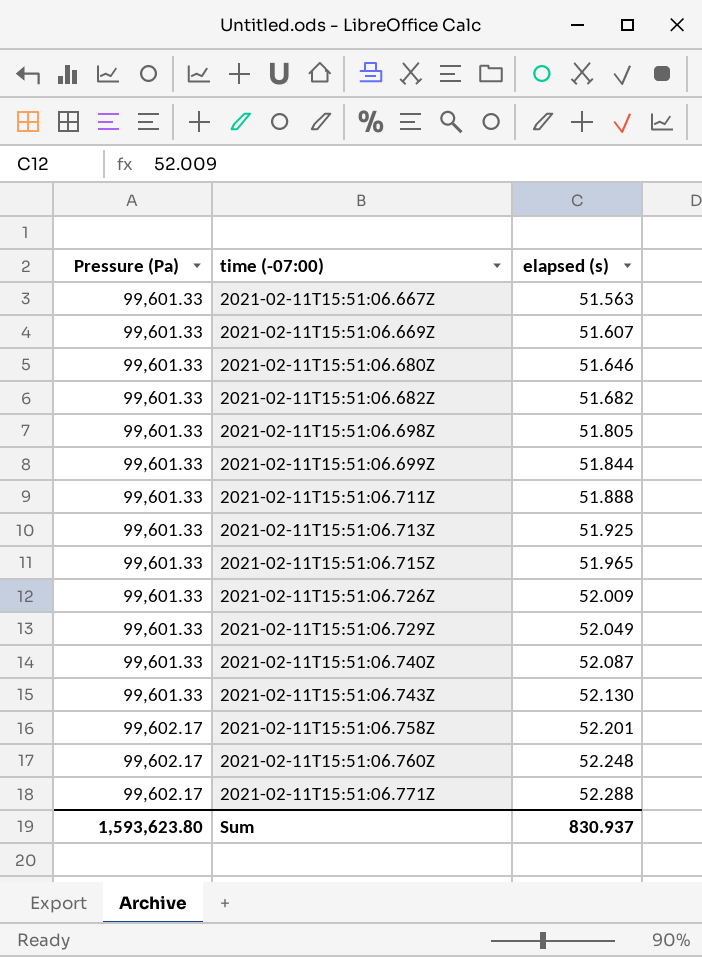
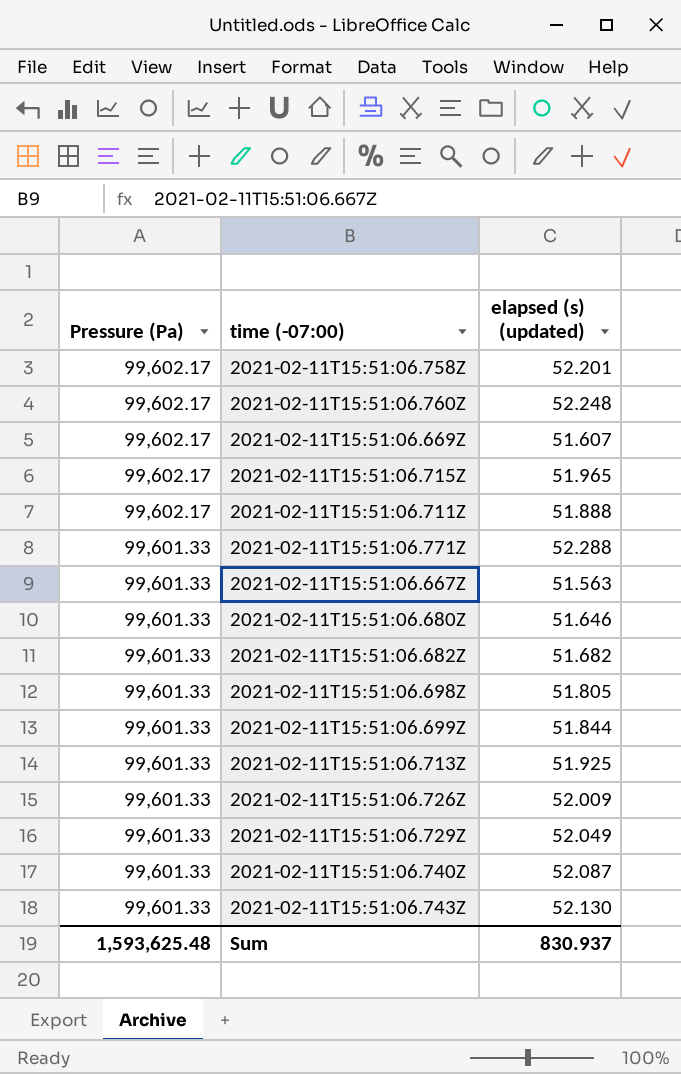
row order: Pressure (Pa) ascending -> Pressure (Pa) descending
column name: elapsed (s) -> elapsed (s) (updated)
2021-02-11T15:51:06.669Z | Pressure (Pa): 99,601.33 -> 99,602.17
2021-02-11T15:51:06.715Z | Pressure (Pa): 99,601.33 -> 99,602.17
2021-02-11T15:51:06.711Z | Pressure (Pa): 99,601.33 -> 99,602.17
2021-02-11T15:51:06.771Z | Pressure (Pa): 99,602.17 -> 99,601.33
Sum | Pressure (Pa): 1,593,623.80 -> 1,593,625.48

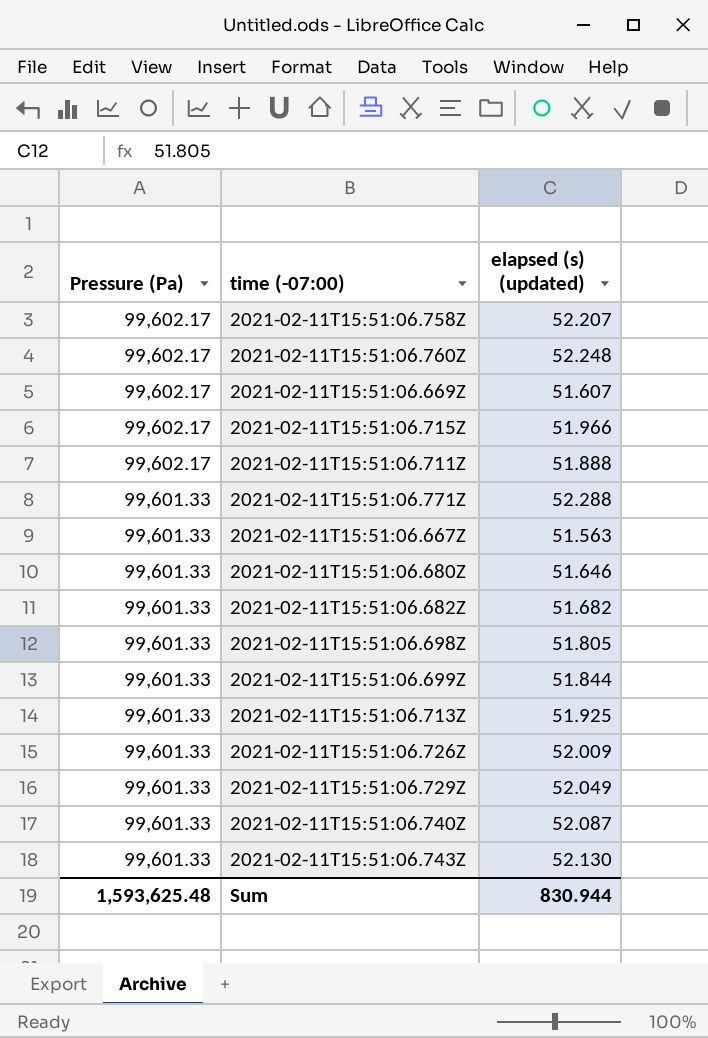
2021-02-11T15:51:06.758Z | elapsed (s) (updated): 52.201 -> 52.207
2021-02-11T15:51:06.715Z | elapsed (s) (updated): 51.965 -> 51.966
Sum | elapsed (s) (updated): 830.937 -> 830.944

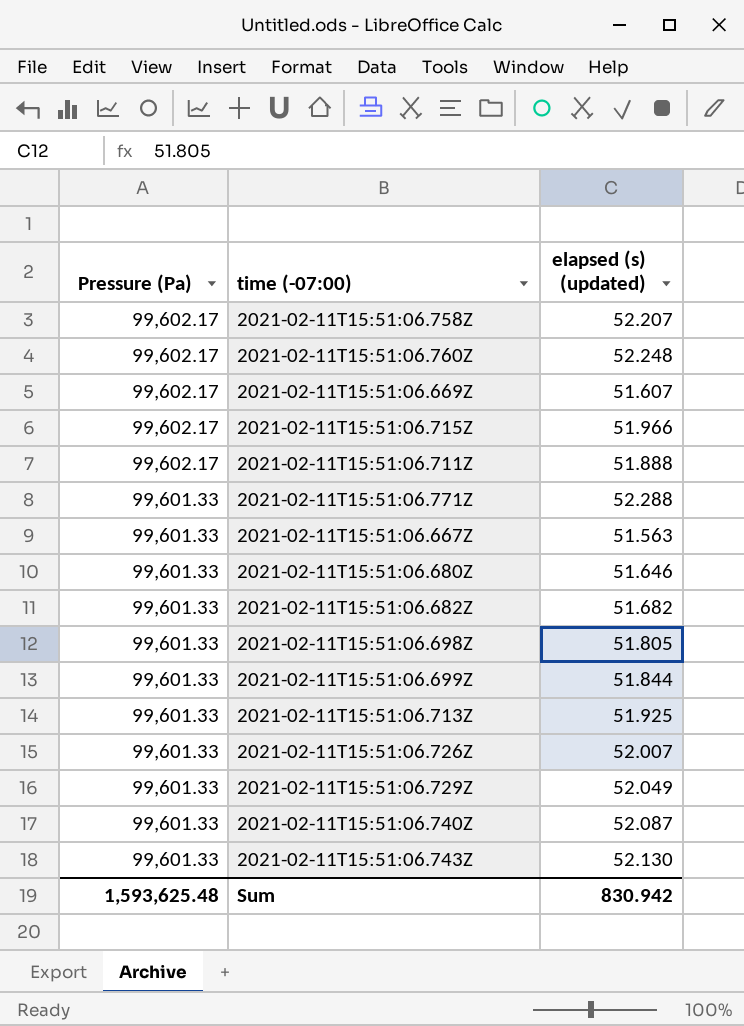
2021-02-11T15:51:06.726Z | elapsed (s) (updated): 52.009 -> 52.007
Sum | elapsed (s) (updated): 830.944 -> 830.942

